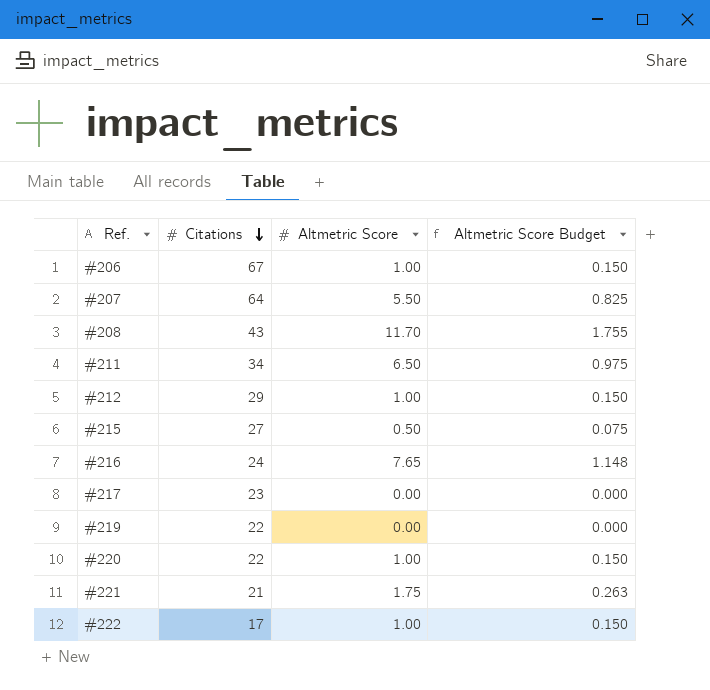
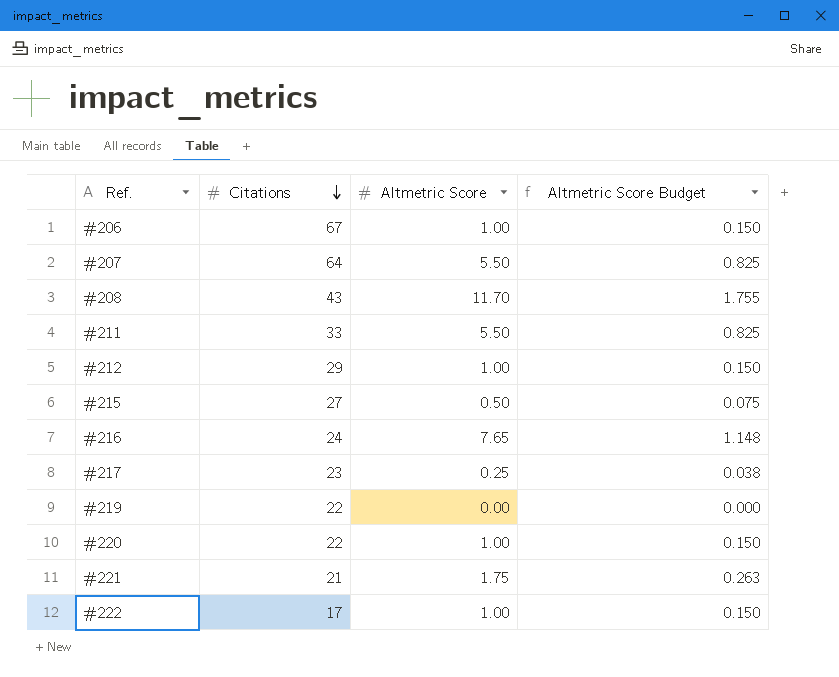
#211 | Citations: 34 -> 33
#211 | Altmetric Score: 6.50 -> 5.50
#211 | Altmetric Score Budget: 0.975 -> 0.825
#217 | Altmetric Score: 0.00 -> 0.25
#217 | Altmetric Score Budget: 0.000 -> 0.038

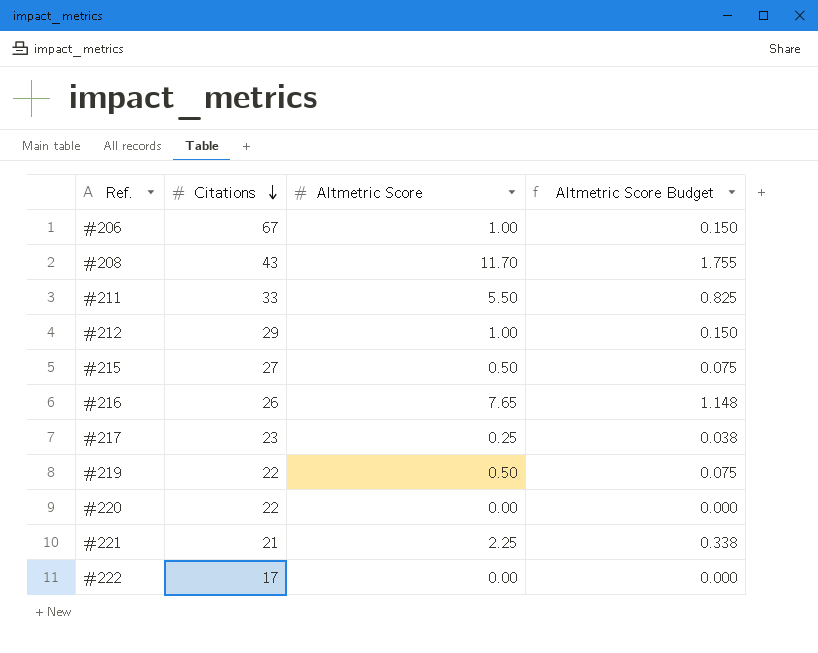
row #207: 64 | 5.50 | 0.825 -> none
#216 | Citations: 24 -> 26
#219 | Altmetric Score: 0.00 -> 0.50
#219 | Altmetric Score Budget: 0.000 -> 0.075
#220 | Altmetric Score: 1.00 -> 0.00
#220 | Altmetric Score Budget: 0.150 -> 0.000
#221 | Altmetric Score: 1.75 -> 2.25
#221 | Altmetric Score Budget: 0.263 -> 0.338
#222 | Altmetric Score: 1.00 -> 0.00
#222 | Altmetric Score Budget: 0.150 -> 0.000

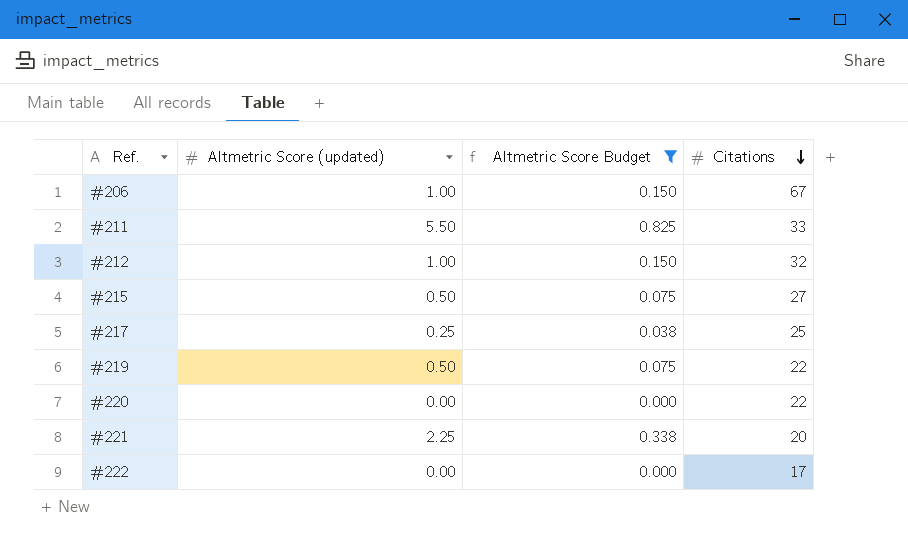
filter: none -> Altmetric Score Budget <= 0.825
column name: Altmetric Score -> Altmetric Score (updated)
column Citations | position: 2 -> 4
#212 | Citations: 29 -> 32
#217 | Citations: 23 -> 25
#221 | Citations: 21 -> 20

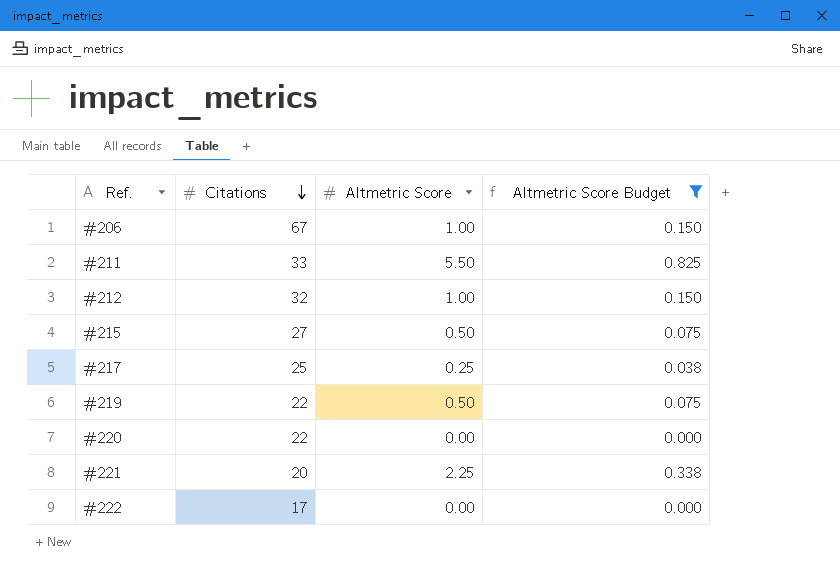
column Citations | position: 4 -> 2
column name: Altmetric Score (updated) -> Altmetric Score

